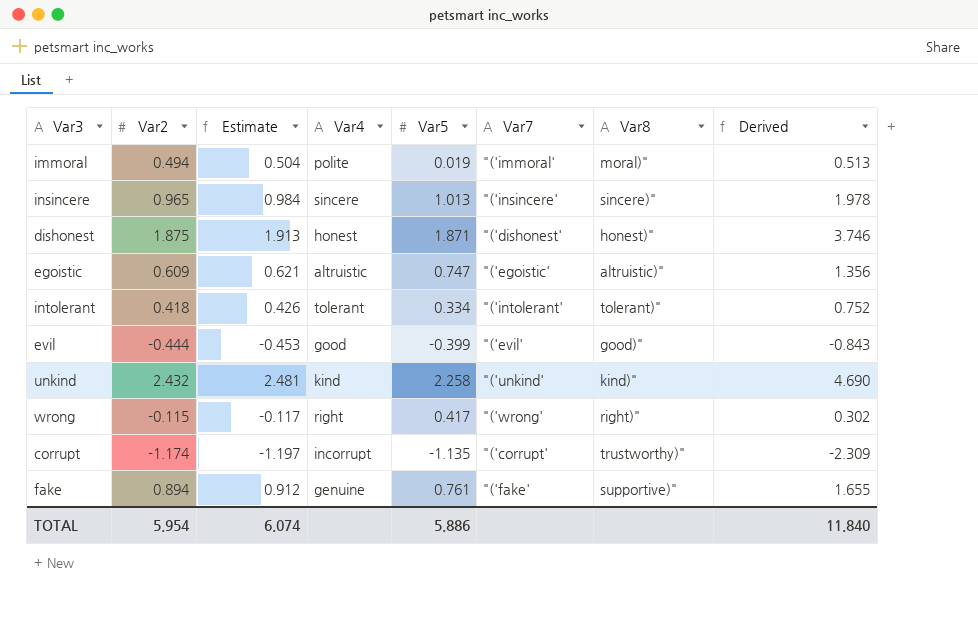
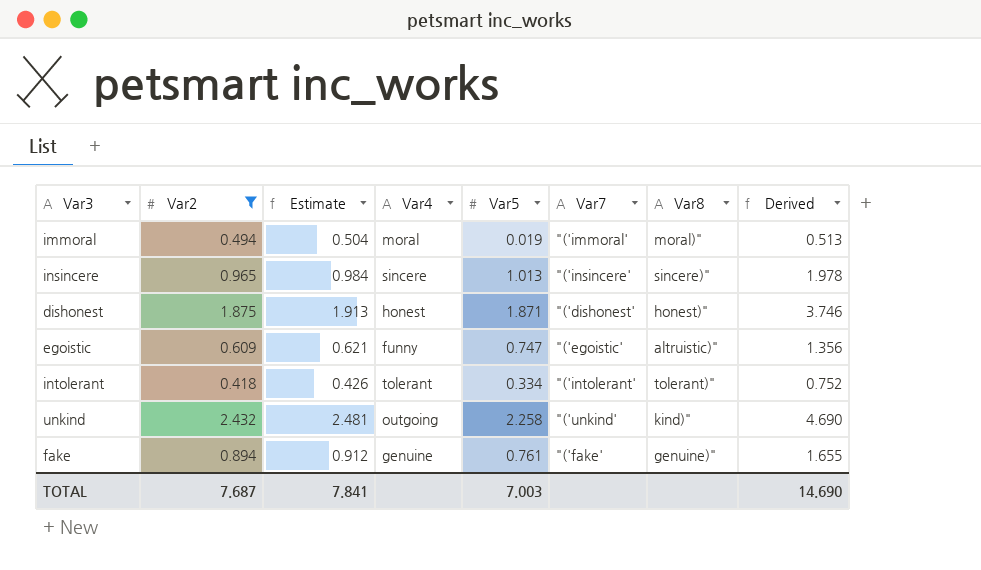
filter: none -> Var2 >= 0.418
immoral | Var4: polite -> moral
egoistic | Var4: altruistic -> funny
unkind | Var4: kind -> outgoing
fake | Var8: supportive)" -> genuine)"
TOTAL | Var2: 5.954 -> 7.687
TOTAL | Estimate: 6.074 -> 7.841
TOTAL | Var5: 5.886 -> 7.003
TOTAL | Derived: 11.840 -> 14.690

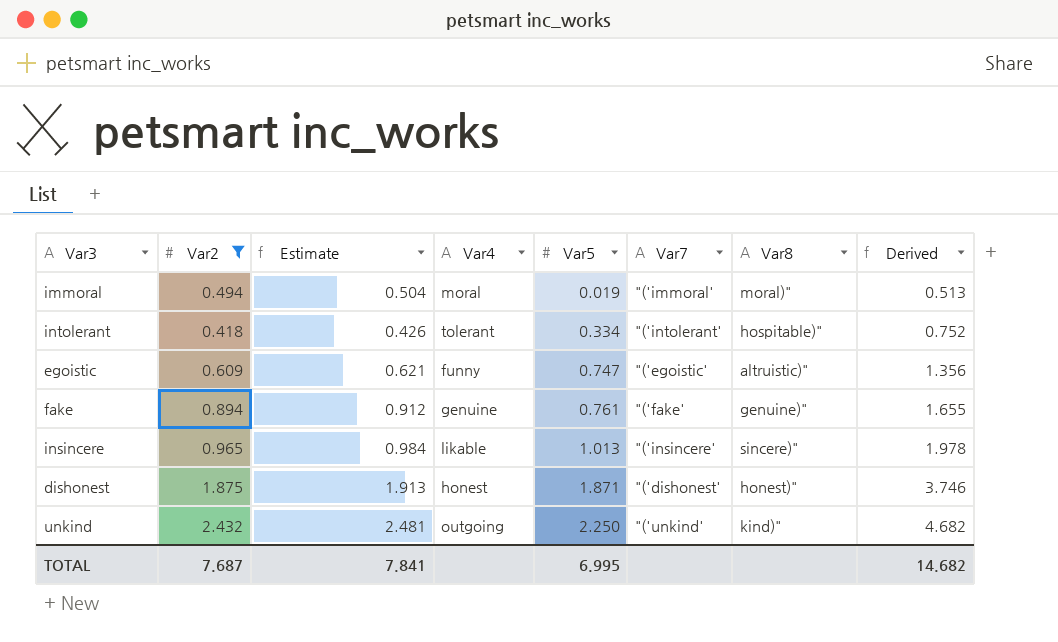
row order: none -> Var5 ascending
intolerant | Var8: tolerant)" -> hospitable)"
insincere | Var4: sincere -> likable
unkind | Var5: 2.258 -> 2.250
unkind | Derived: 4.690 -> 4.682
TOTAL | Var5: 7.003 -> 6.995
TOTAL | Derived: 14.690 -> 14.682

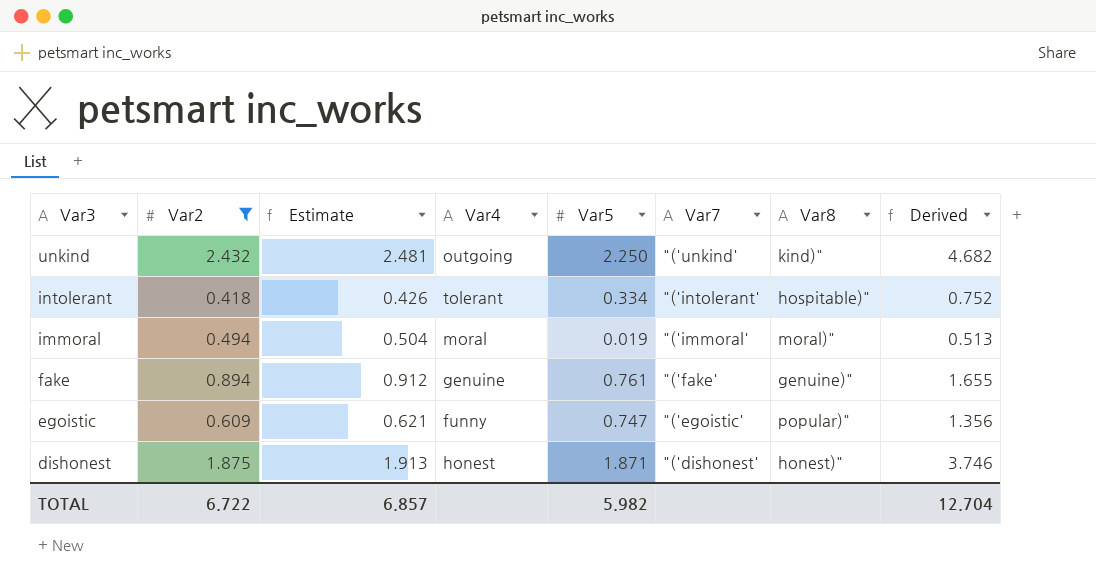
row order: Var5 ascending -> Var3 descending
row insincere: 0.965 | 0.984 | likable | 1.013 | "('insincere' | sincere)" | 1.978 -> none
egoistic | Var8: altruistic)" -> popular)"
TOTAL | Var2: 7.687 -> 6.722
TOTAL | Estimate: 7.841 -> 6.857
TOTAL | Var5: 6.995 -> 5.982
TOTAL | Derived: 14.682 -> 12.704

